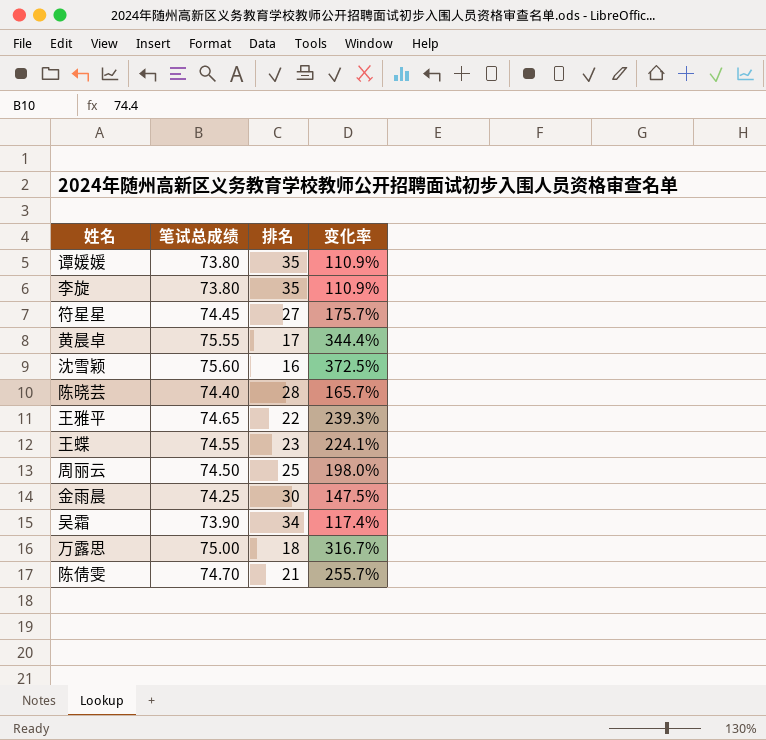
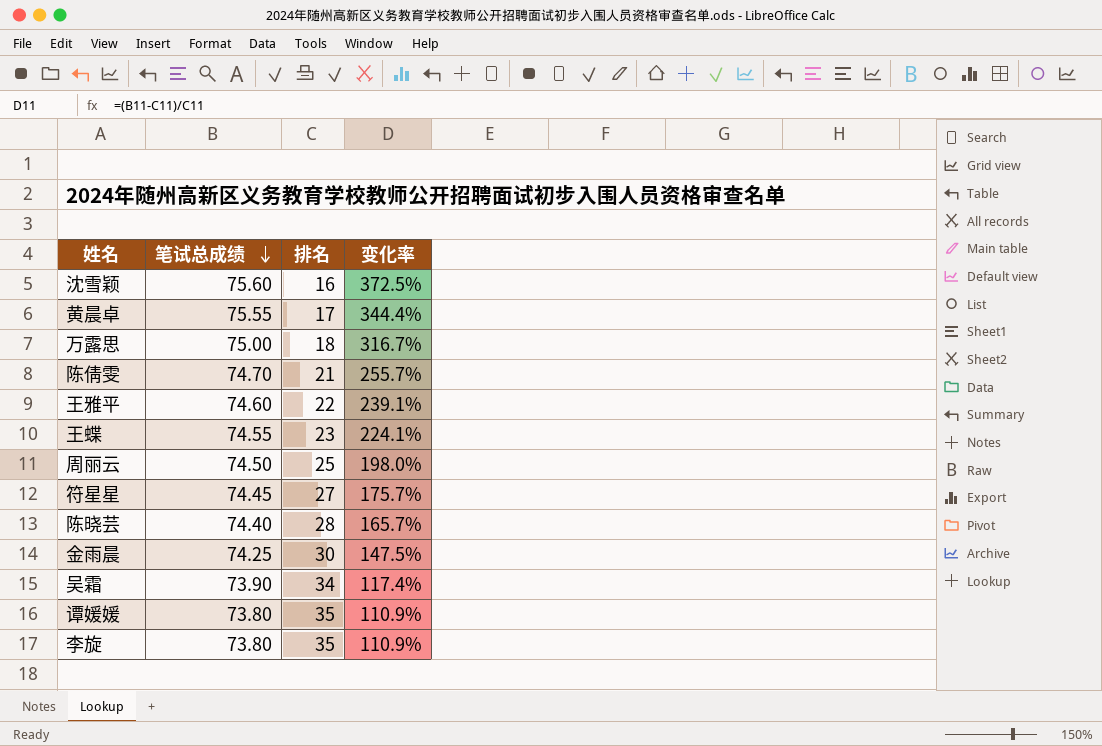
row order: none -> 笔试总成绩 descending
王雅平 | 笔试总成绩: 74.65 -> 74.60
王雅平 | 变化率: 239.3% -> 239.1%

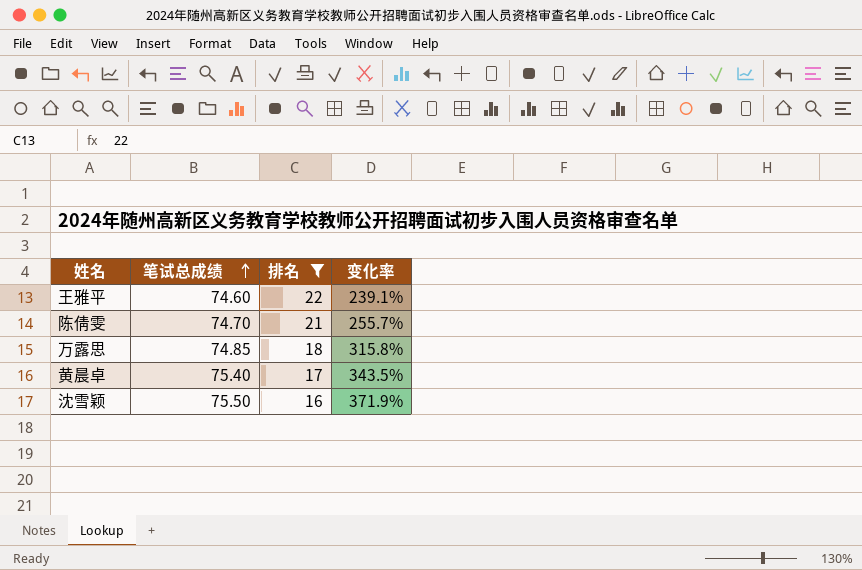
filter: none -> 排名 <= 22
row order: 笔试总成绩 descending -> 笔试总成绩 ascending
万露思 | 笔试总成绩: 75.00 -> 74.85
万露思 | 变化率: 316.7% -> 315.8%
黄晨卓 | 笔试总成绩: 75.55 -> 75.40
黄晨卓 | 变化率: 344.4% -> 343.5%
沈雪颖 | 笔试总成绩: 75.60 -> 75.50
沈雪颖 | 变化率: 372.5% -> 371.9%

